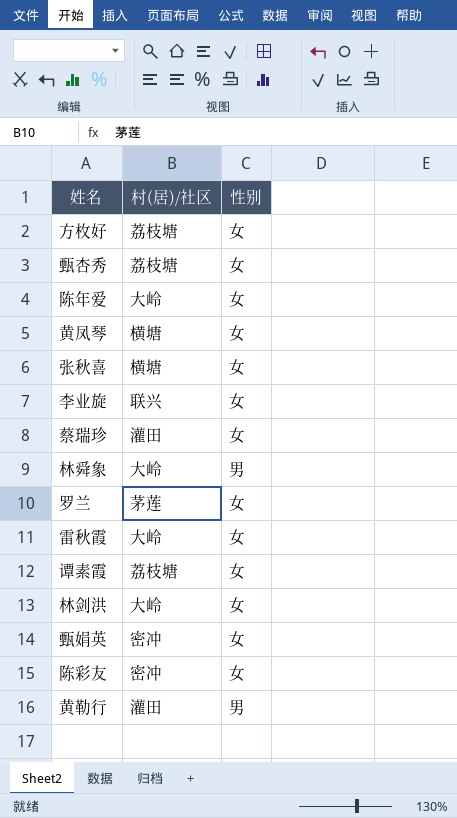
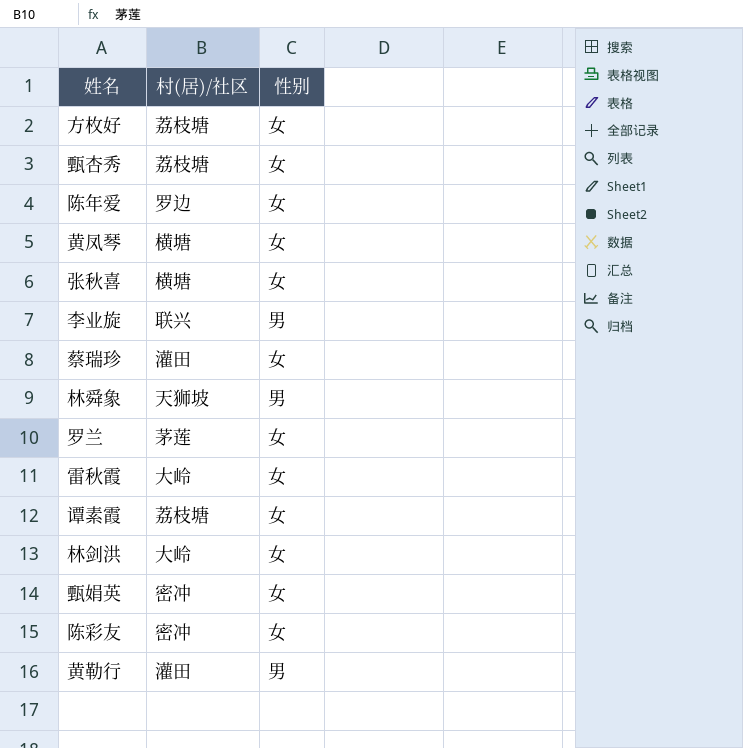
陈年爱 | 村(居)/社区: 大岭 -> 罗边
李业旋 | 性别: 女 -> 男
林舜象 | 村(居)/社区: 大岭 -> 天狮坡

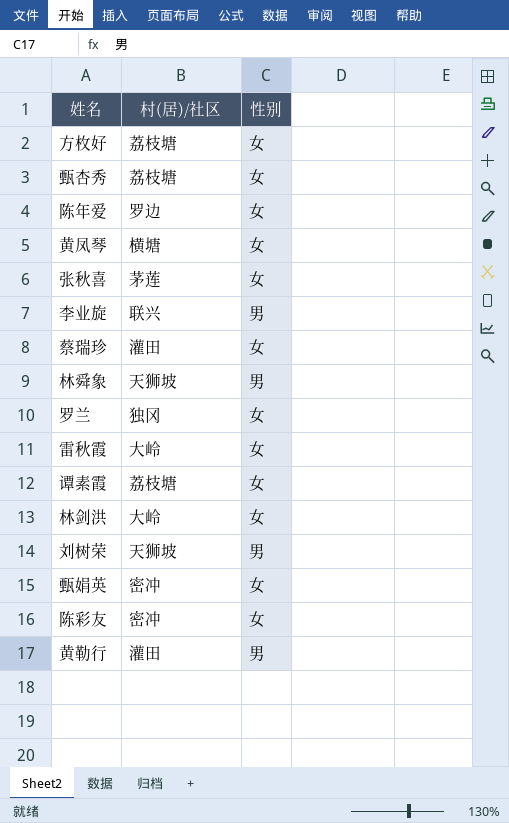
张秋喜 | 村(居)/社区: 横塘 -> 茅莲
罗兰 | 村(居)/社区: 茅莲 -> 独冈
row 刘树荣: none -> 天狮坡 | 男

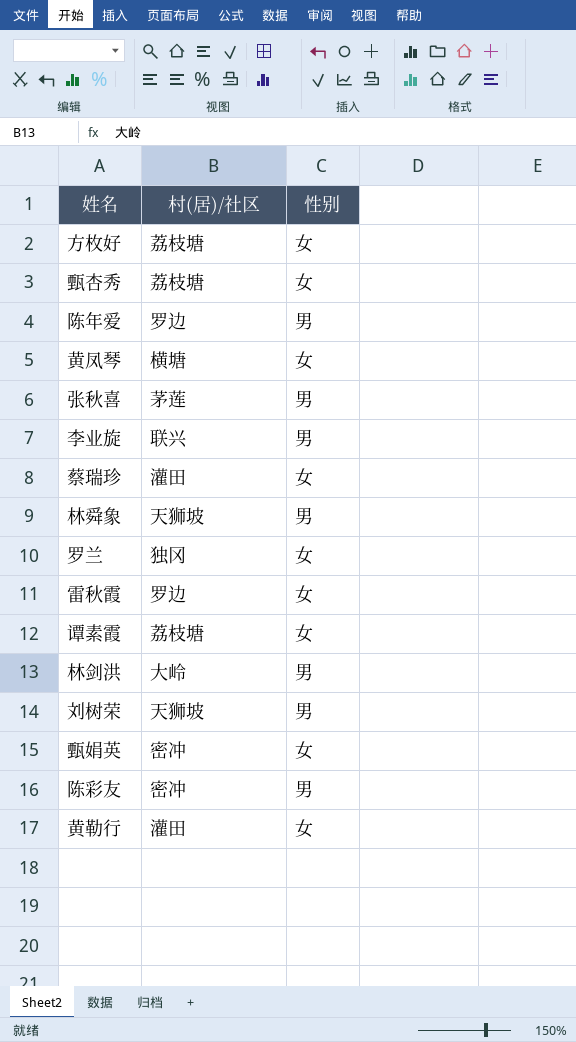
陈年爱 | 性别: 女 -> 男
张秋喜 | 性别: 女 -> 男
雷秋霞 | 村(居)/社区: 大岭 -> 罗边
林剑洪 | 性别: 女 -> 男
陈彩友 | 性别: 女 -> 男
黄勒行 | 性别: 男 -> 女

